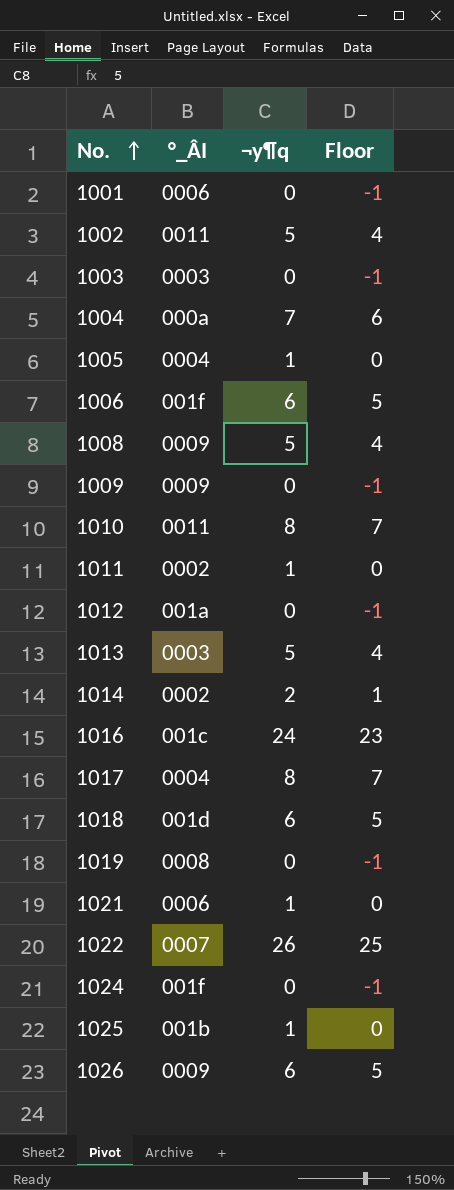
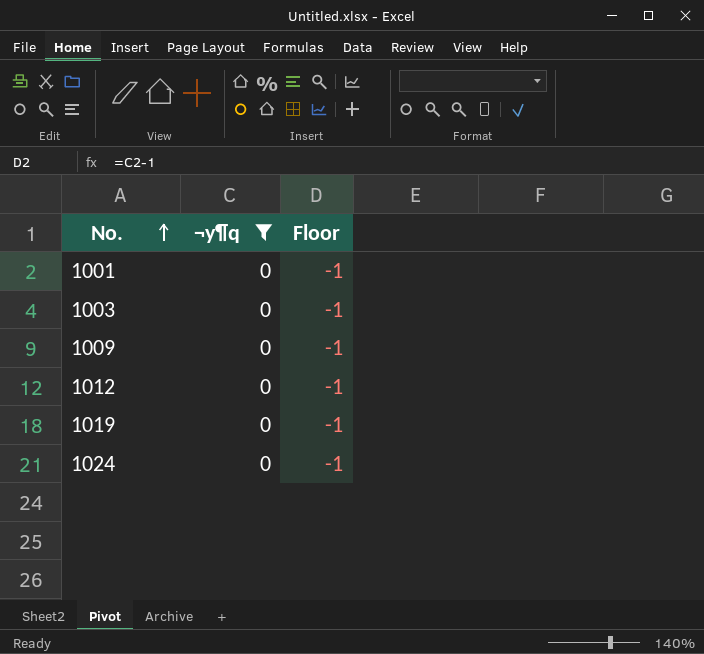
filter: none -> ¬y¶q = 0
column °_ÂI | position: 2 -> none

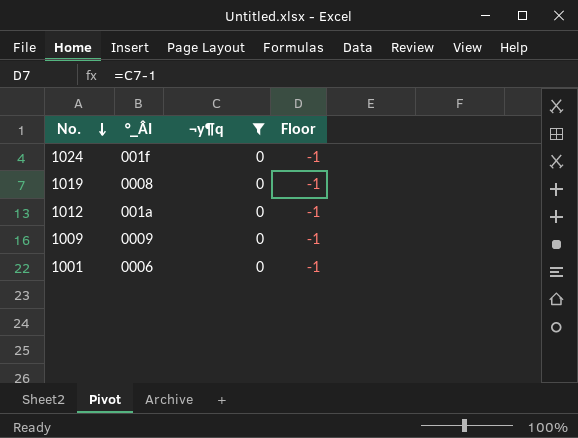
row order: No. ascending -> No. descending
column °_ÂI | position: none -> 2
row 1003: 0 | -1 -> none

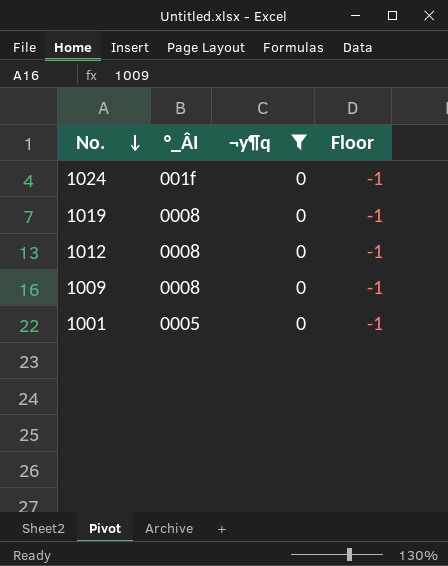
1012 | °_ÂI: 001a -> 0008
1009 | °_ÂI: 0009 -> 0008
1001 | °_ÂI: 0006 -> 0005

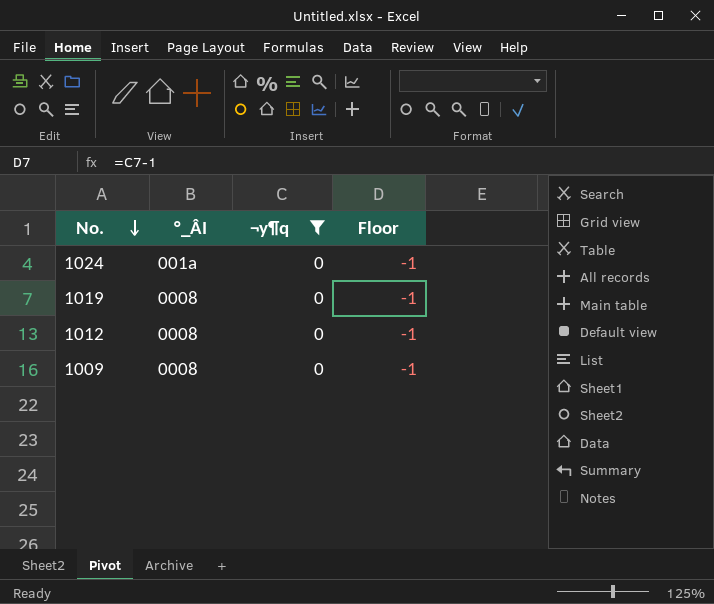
row 1001: 0005 | 0 | -1 -> none
1024 | °_ÂI: 001f -> 001a

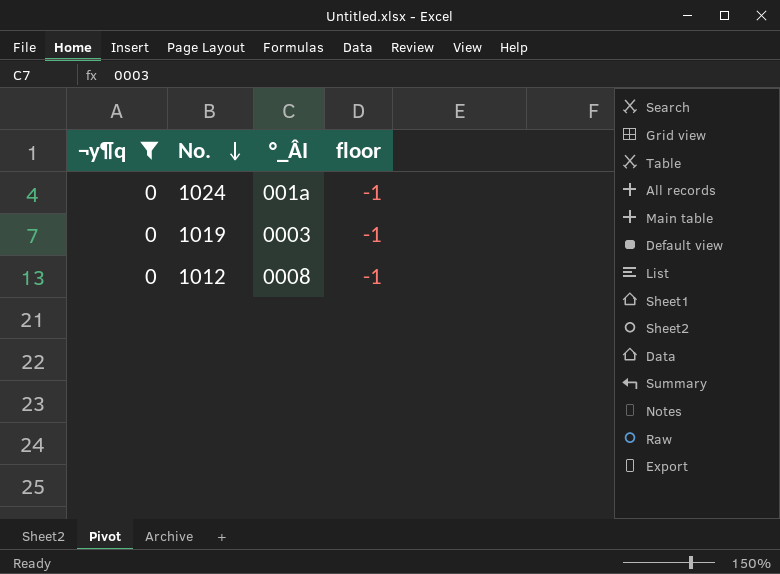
column ¬y¶q | position: 3 -> 1
column name: Floor -> floor
row 1009: 0008 | 0 | -1 -> none
1019 | °_ÂI: 0008 -> 0003

